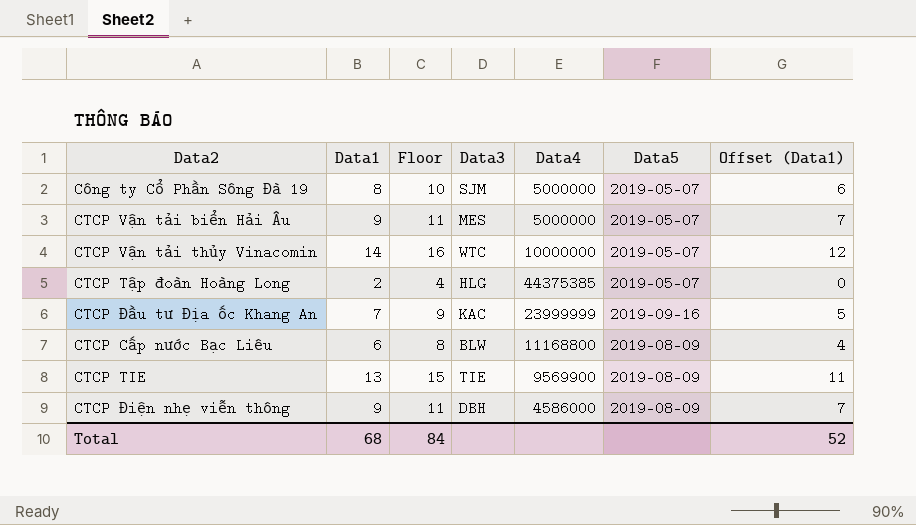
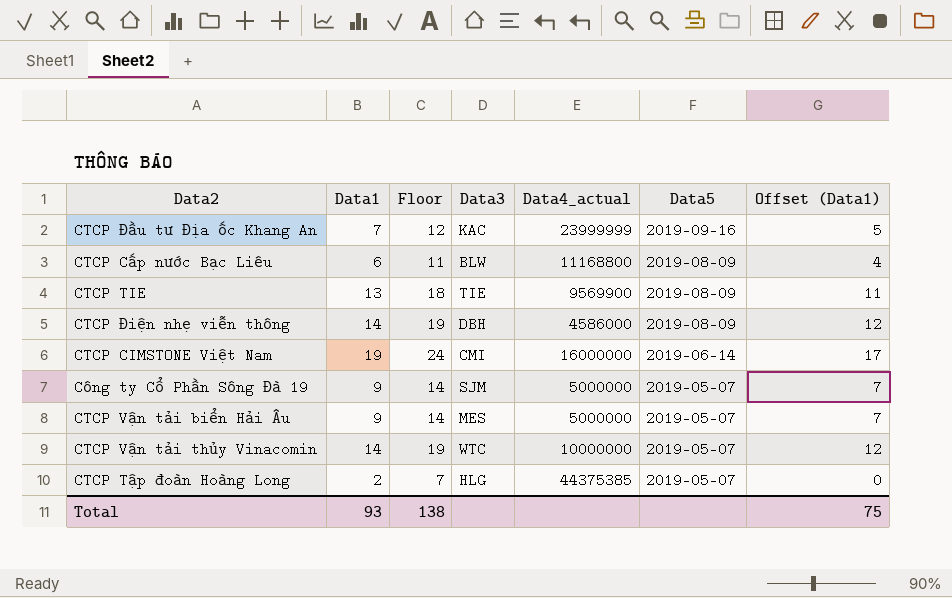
row order: none -> Data5 descending
column Floor | formula: [Data1] + 2 -> [Data1] + 5
column name: Data4 -> Data4_actual
CTCP Điện nhẹ viễn thông | Data1: 9 -> 14
CTCP Điện nhẹ viễn thông | Offset (Data1): 7 -> 12
row CTCP CIMSTONE Việt Nam: none -> 19 | 24 | CMI | 16000000 | 2019-06-14 | 17
Công ty Cổ Phần Sông Đà 19 | Data1: 8 -> 9
Công ty Cổ Phần Sông Đà 19 | Offset (Data1): 6 -> 7
Total | Data1: 68 -> 93
Total | Floor: 84 -> 138
Total | Offset (Data1): 52 -> 75

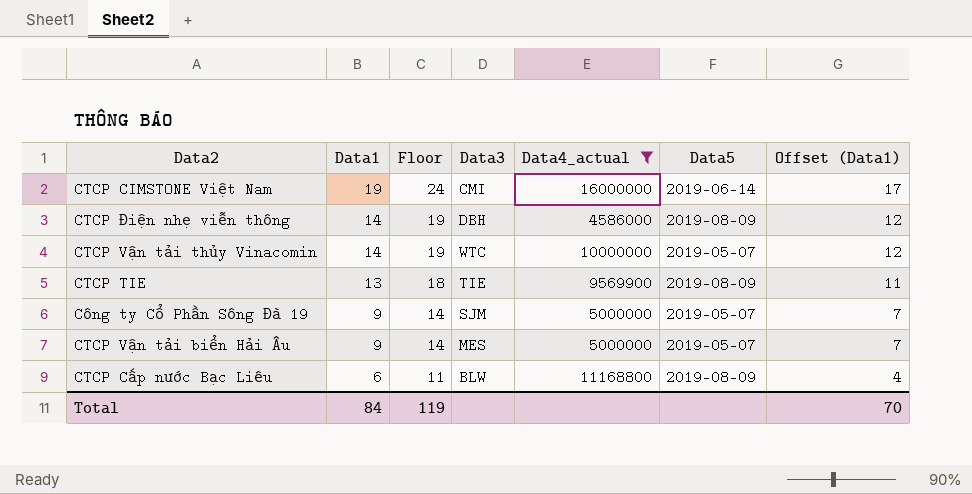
filter: none -> Data4_actual <= 16000000
row order: Data5 descending -> Data1 descending
Total | Data1: 93 -> 84
Total | Floor: 138 -> 119
Total | Offset (Data1): 75 -> 70

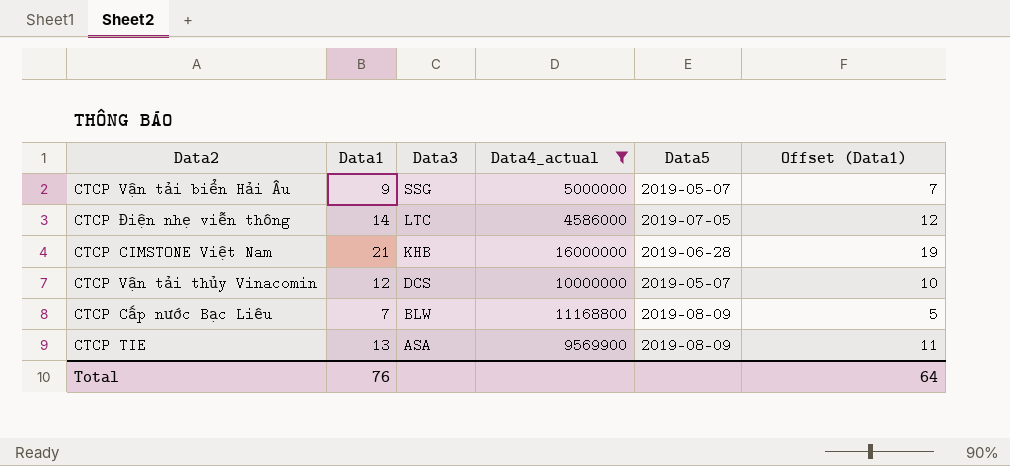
row order: Data1 descending -> Data3 descending
column Floor | formula: [Data1] + 5 -> none
row Công ty Cổ Phần Sông Đà 19: 9 | 14 | SJM | 5000000 | 2019-05-07 | 7 -> none
CTCP Vận tải biển Hải Âu | Data3: MES -> SSG
CTCP Điện nhẹ viễn thông | Data3: DBH -> LTC
CTCP Điện nhẹ viễn thông | Data5: 2019-08-09 -> 2019-07-05
CTCP CIMSTONE Việt Nam | Data1: 19 -> 21
CTCP CIMSTONE Việt Nam | Data3: CMI -> KHB
CTCP CIMSTONE Việt Nam | Data5: 2019-06-14 -> 2019-06-28
CTCP CIMSTONE Việt Nam | Offset (Data1): 17 -> 19
CTCP Vận tải thủy Vinacomin | Data1: 14 -> 12
CTCP Vận tải thủy Vinacomin | Data3: WTC -> DCS
CTCP Vận tải thủy Vinacomin | Offset (Data1): 12 -> 10
CTCP Cấp nước Bạc Liêu | Data1: 6 -> 7
CTCP Cấp nước Bạc Liêu | Offset (Data1): 4 -> 5
CTCP TIE | Data3: TIE -> ASA
Total | Data1: 84 -> 76
Total | Offset (Data1): 70 -> 64

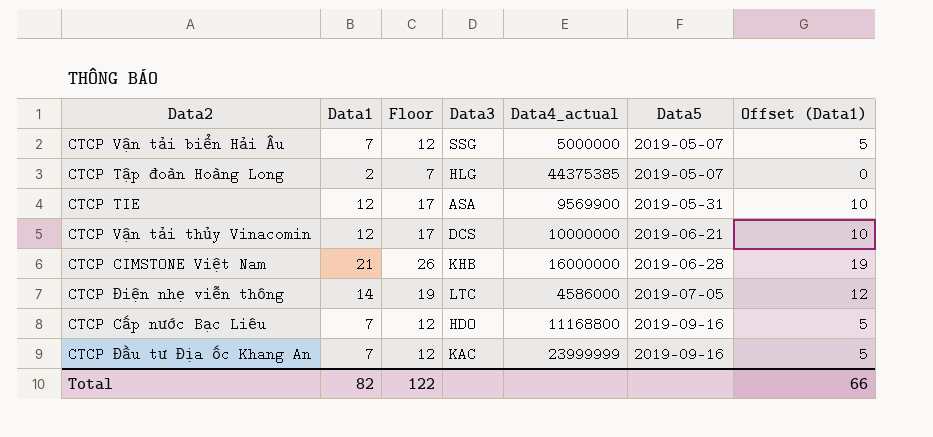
filter: Data4_actual <= 16000000 -> none
row order: Data3 descending -> Data5 ascending
column Floor | formula: none -> [Data1] + 5
CTCP Vận tải biển Hải Âu | Data1: 9 -> 7
CTCP Vận tải biển Hải Âu | Offset (Data1): 7 -> 5
CTCP TIE | Data1: 13 -> 12
CTCP TIE | Data5: 2019-08-09 -> 2019-05-31
CTCP TIE | Offset (Data1): 11 -> 10
CTCP Vận tải thủy Vinacomin | Data5: 2019-05-07 -> 2019-06-21
CTCP Cấp nước Bạc Liêu | Data3: BLW -> HDO
CTCP Cấp nước Bạc Liêu | Data5: 2019-08-09 -> 2019-09-16
Total | Data1: 76 -> 82
Total | Offset (Data1): 64 -> 66

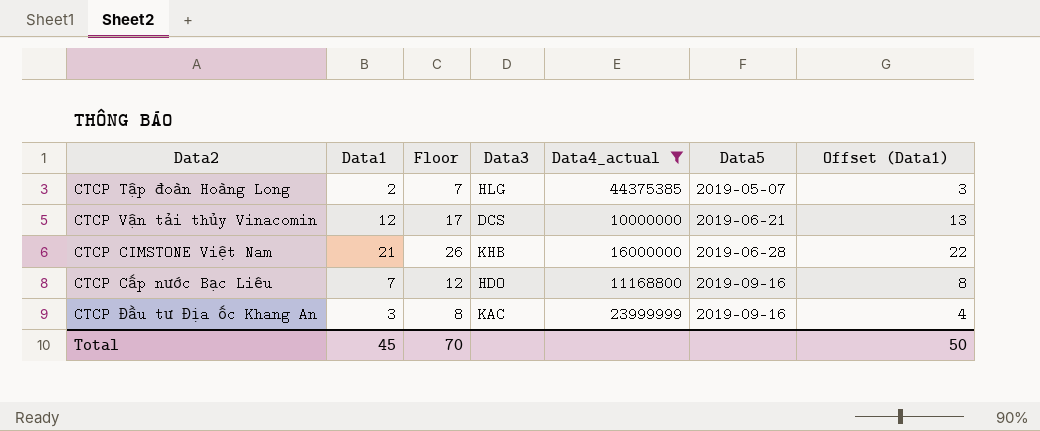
filter: none -> Data4_actual >= 10000000
column Offset (Data1) | formula: [Data1] - 2 -> [Data1] + 1
CTCP Đầu tư Địa ốc Khang An | Data1: 7 -> 3
CTCP Đầu tư Địa ốc Khang An | Floor: 12 -> 8
Total | Data1: 82 -> 45
Total | Floor: 122 -> 70
Total | Offset (Data1): 66 -> 50

